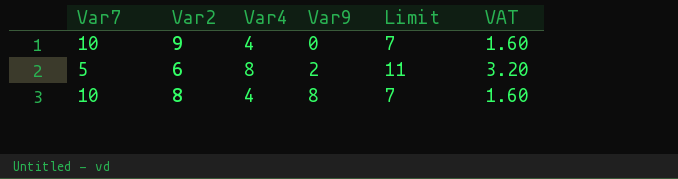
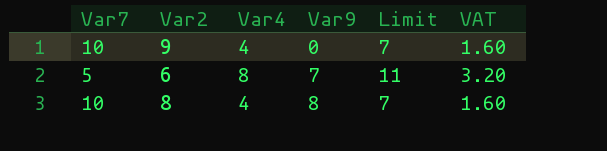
6 | Var9: 2 -> 7

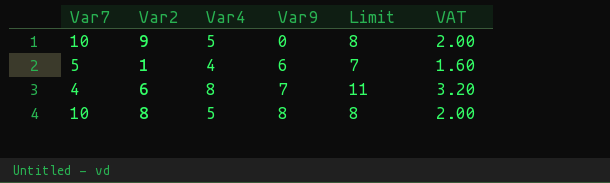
9 | Var4: 4 -> 5
9 | Limit: 7 -> 8
9 | VAT: 1.60 -> 2.00
row 1: none -> 5 | 4 | 6 | 7 | 1.60
6 | Var7: 5 -> 4
8 | Var4: 4 -> 5
8 | Limit: 7 -> 8
8 | VAT: 1.60 -> 2.00

